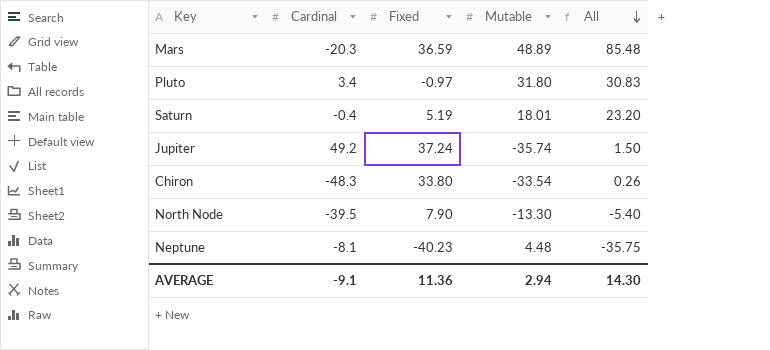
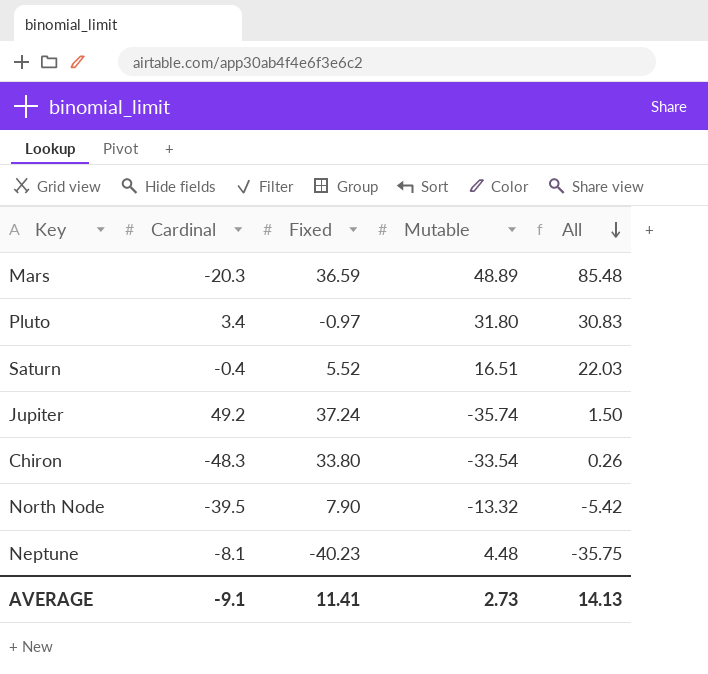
Saturn | Fixed: 5.19 -> 5.52
Saturn | Mutable: 18.01 -> 16.51
Saturn | All: 23.20 -> 22.03
North Node | Mutable: -13.30 -> -13.32
North Node | All: -5.40 -> -5.42
AVERAGE | Fixed: 11.36 -> 11.41
AVERAGE | Mutable: 2.94 -> 2.73
AVERAGE | All: 14.30 -> 14.13

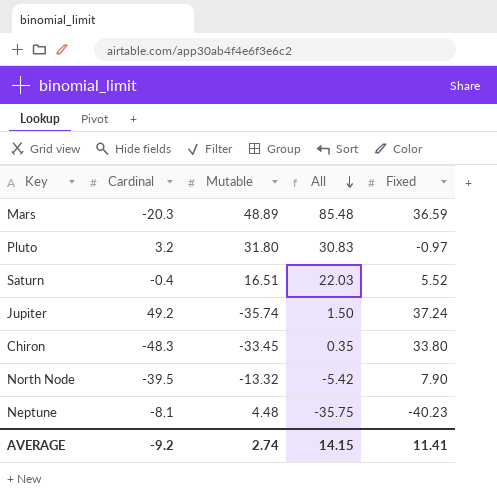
column Fixed | position: 3 -> 5
Pluto | Cardinal: 3.4 -> 3.2
Chiron | Mutable: -33.54 -> -33.45
Chiron | All: 0.26 -> 0.35
AVERAGE | Cardinal: -9.1 -> -9.2
AVERAGE | Mutable: 2.73 -> 2.74
AVERAGE | All: 14.13 -> 14.15

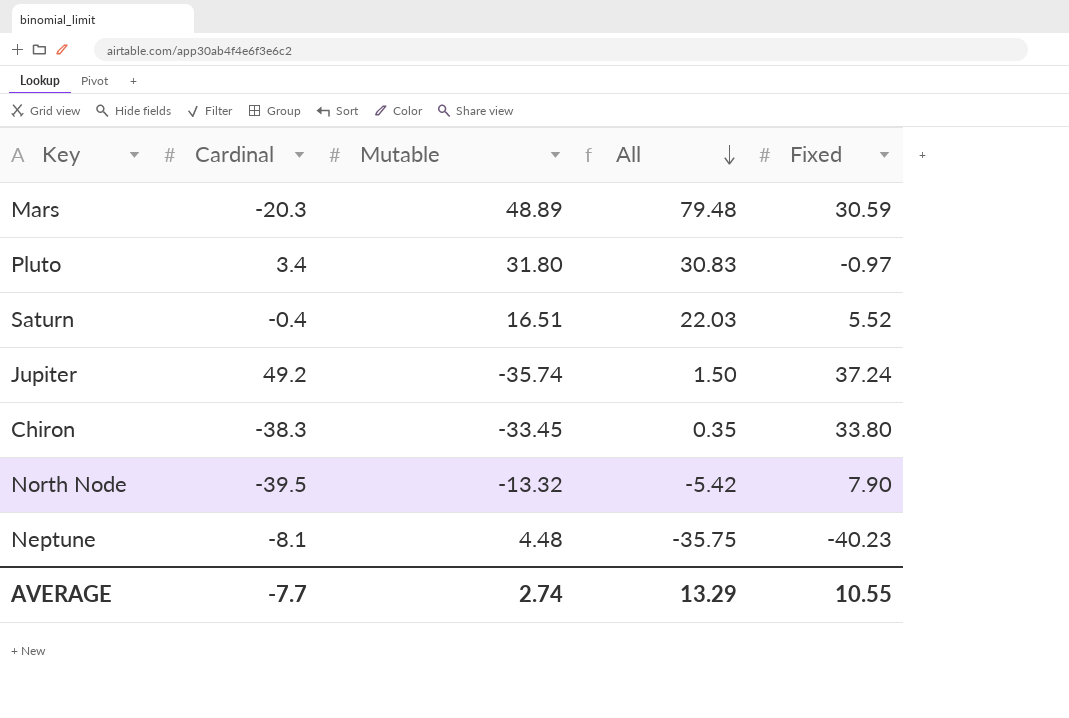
Mars | All: 85.48 -> 79.48
Mars | Fixed: 36.59 -> 30.59
Pluto | Cardinal: 3.2 -> 3.4
Chiron | Cardinal: -48.3 -> -38.3
AVERAGE | Cardinal: -9.2 -> -7.7
AVERAGE | All: 14.15 -> 13.29
AVERAGE | Fixed: 11.41 -> 10.55

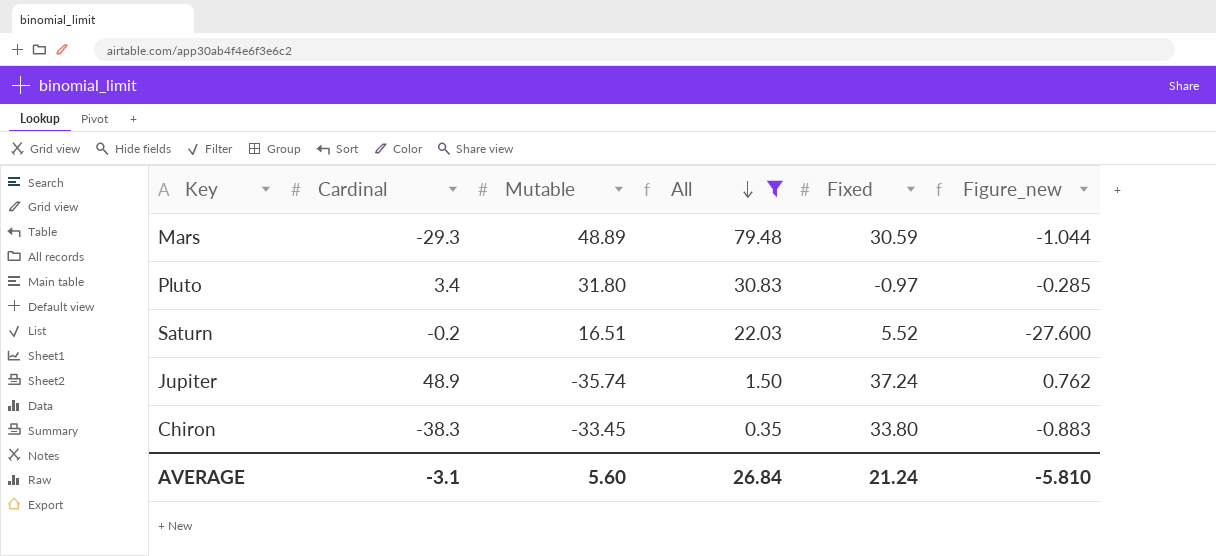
filter: none -> All >= 0.35
column Figure_new | formula: none -> [Fixed] / [Cardinal]
Mars | Cardinal: -20.3 -> -29.3
Saturn | Cardinal: -0.4 -> -0.2
Jupiter | Cardinal: 49.2 -> 48.9
AVERAGE | Cardinal: -7.7 -> -3.1
AVERAGE | Mutable: 2.74 -> 5.60
AVERAGE | All: 13.29 -> 26.84
AVERAGE | Fixed: 10.55 -> 21.24

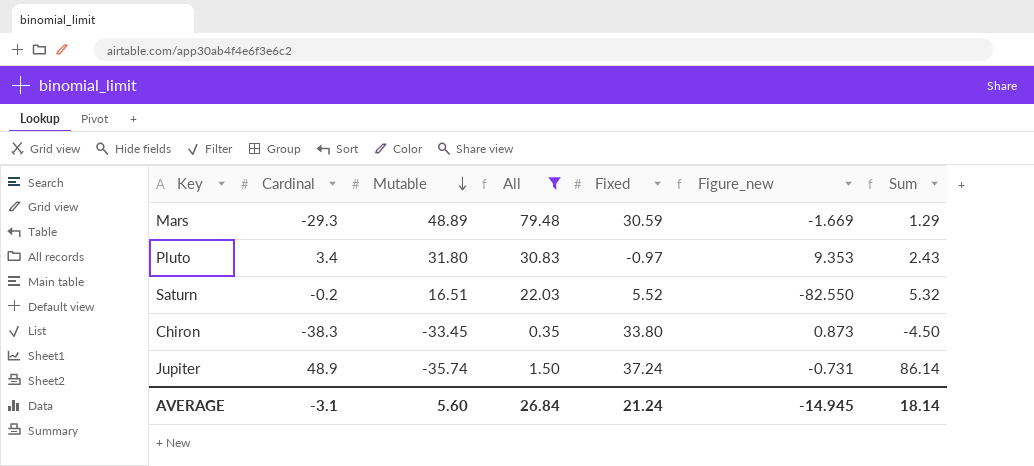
row order: All descending -> Mutable descending
column Figure_new | formula: [Fixed] / [Cardinal] -> [Mutable] / [Cardinal]
column Sum | formula: none -> [Cardinal] + [Fixed]
AVERAGE | Figure_new: -5.810 -> -14.945

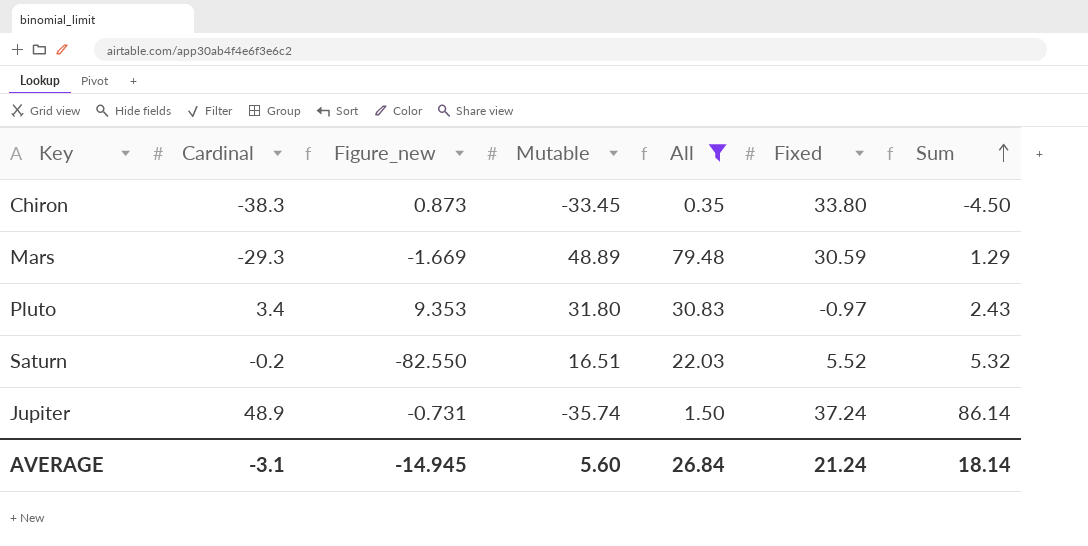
row order: Mutable descending -> Sum ascending
column Figure_new | position: 6 -> 3

